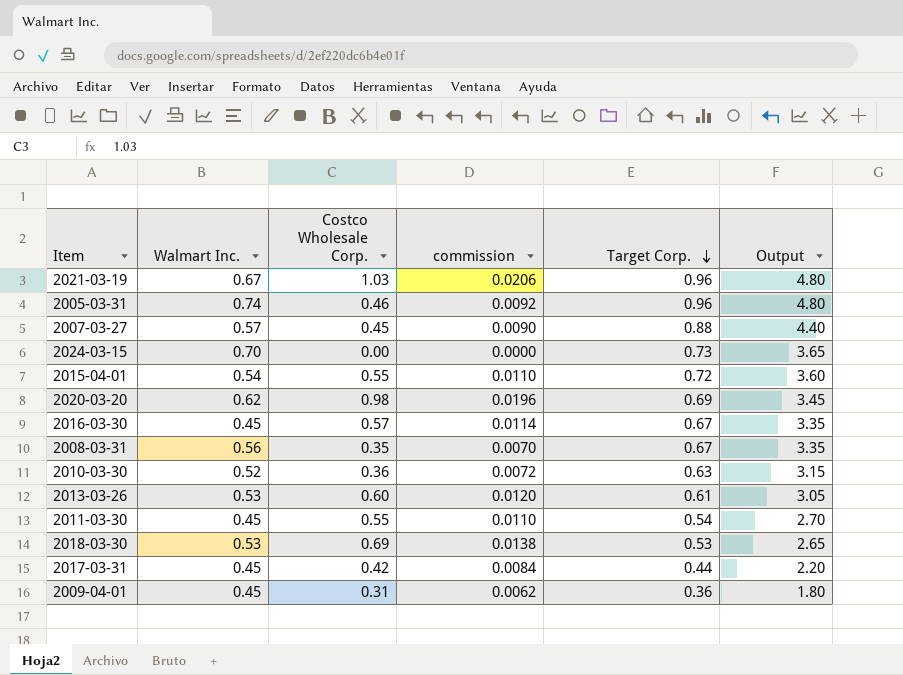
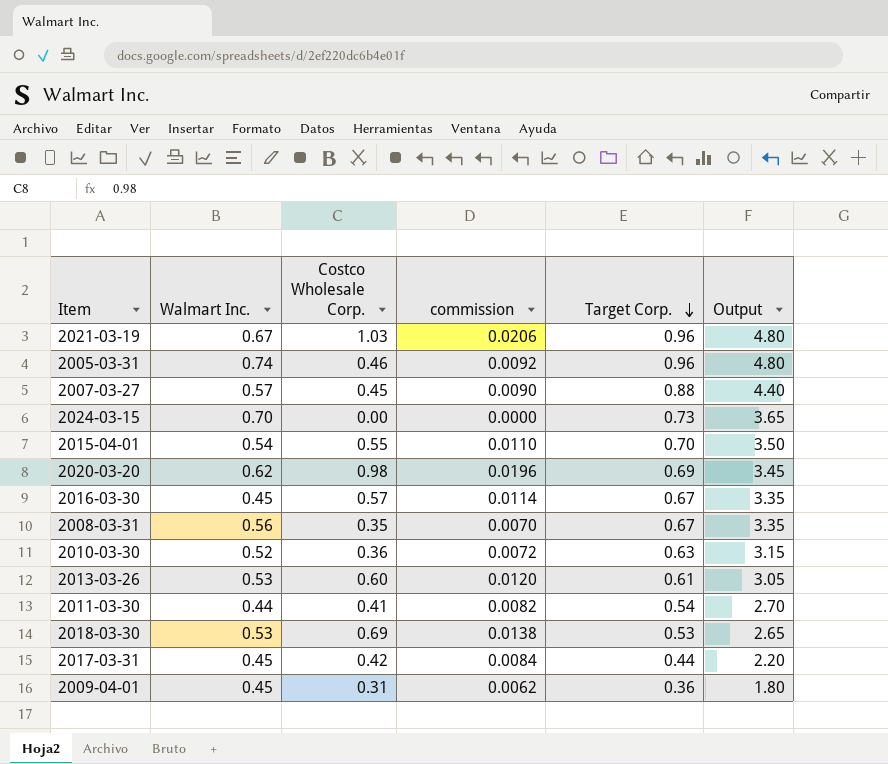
2015-04-01 | Target Corp.: 0.72 -> 0.70
2015-04-01 | Output: 3.60 -> 3.50
2011-03-30 | Walmart Inc.: 0.45 -> 0.44
2011-03-30 | Costco Wholesale Corp.: 0.55 -> 0.41
2011-03-30 | commission: 0.0110 -> 0.0082

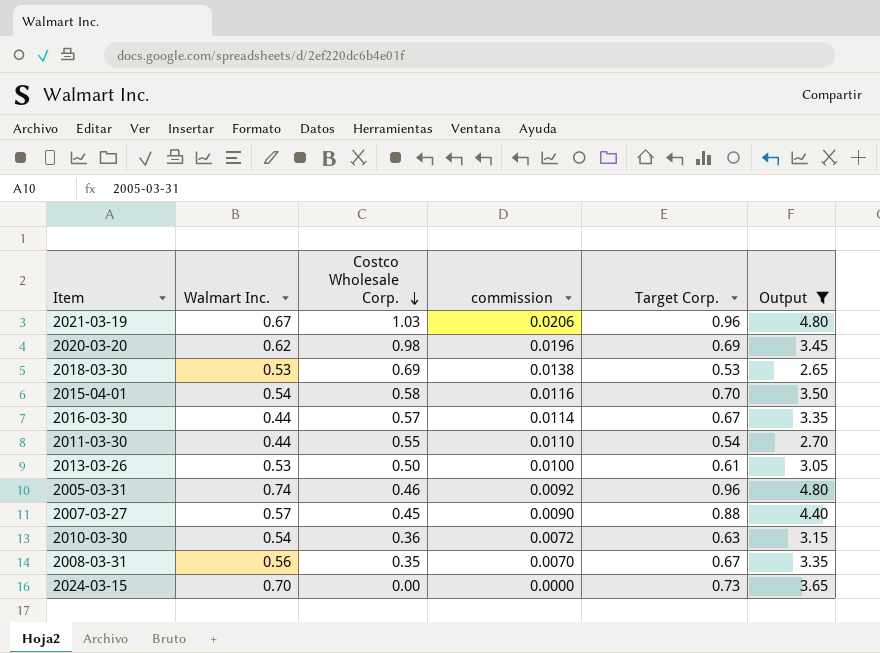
filter: none -> Output >= 2.65
row order: Target Corp. descending -> Costco Wholesale Corp. descending
2015-04-01 | Costco Wholesale Corp.: 0.55 -> 0.58
2015-04-01 | commission: 0.0110 -> 0.0116
2016-03-30 | Walmart Inc.: 0.45 -> 0.44
2011-03-30 | Costco Wholesale Corp.: 0.41 -> 0.55
2011-03-30 | commission: 0.0082 -> 0.0110
2013-03-26 | Costco Wholesale Corp.: 0.60 -> 0.50
2013-03-26 | commission: 0.0120 -> 0.0100
2010-03-30 | Walmart Inc.: 0.52 -> 0.54

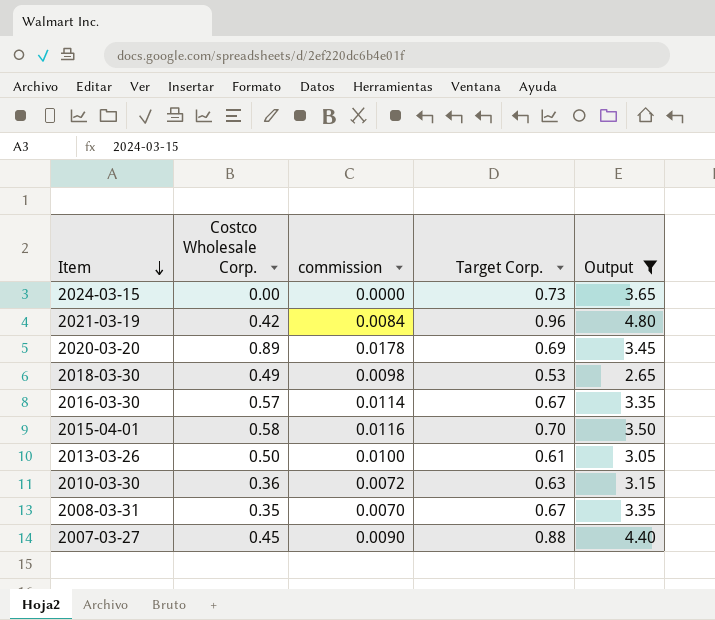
row order: Costco Wholesale Corp. descending -> Item descending
column Walmart Inc. | position: 2 -> none
row 2011-03-30: 0.44 | 0.55 | 0.0110 | 0.54 | 2.70 -> none
row 2005-03-31: 0.74 | 0.46 | 0.0092 | 0.96 | 4.80 -> none
2021-03-19 | Costco Wholesale Corp.: 1.03 -> 0.42
2021-03-19 | commission: 0.0206 -> 0.0084
2020-03-20 | Costco Wholesale Corp.: 0.98 -> 0.89
2020-03-20 | commission: 0.0196 -> 0.0178
2018-03-30 | Costco Wholesale Corp.: 0.69 -> 0.49
2018-03-30 | commission: 0.0138 -> 0.0098

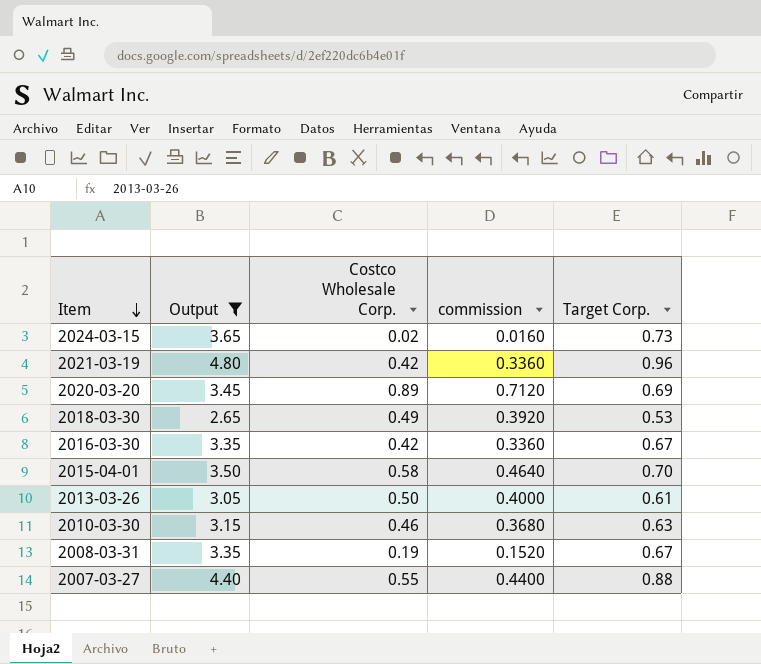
column Output | position: 5 -> 2
column commission | formula: [Costco Wholesale Corp.] * 0.02 -> [Costco Wholesale Corp.] * 0.8
2024-03-15 | Costco Wholesale Corp.: 0.00 -> 0.02
2016-03-30 | Costco Wholesale Corp.: 0.57 -> 0.42
2010-03-30 | Costco Wholesale Corp.: 0.36 -> 0.46
2008-03-31 | Costco Wholesale Corp.: 0.35 -> 0.19
2007-03-27 | Costco Wholesale Corp.: 0.45 -> 0.55

